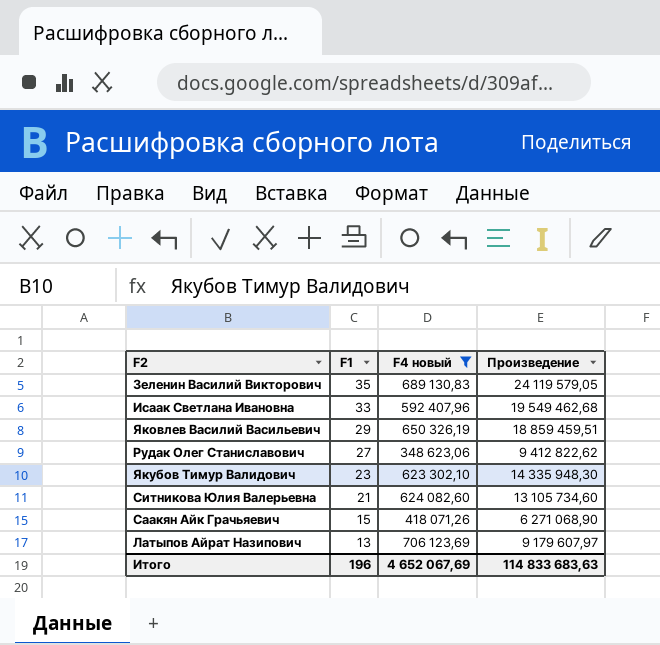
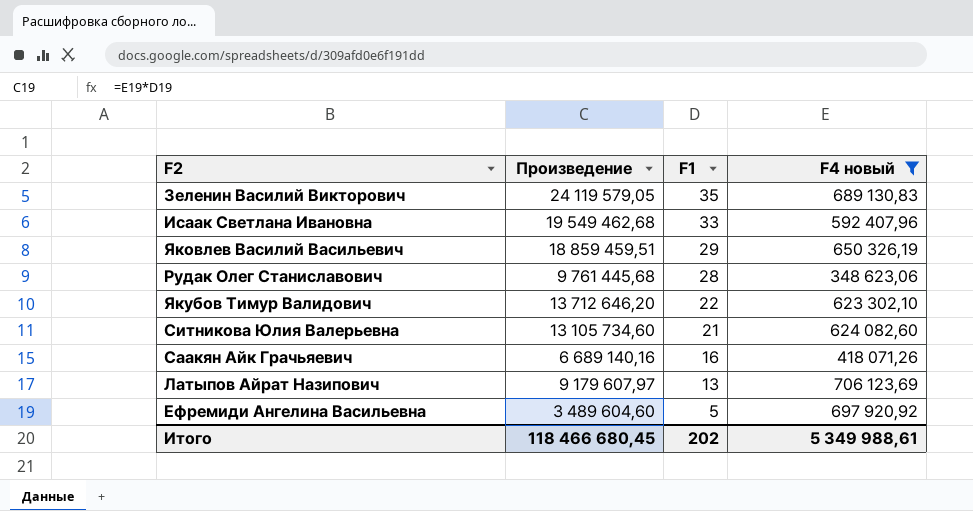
column Произведение | position: 4 -> 2
Рудак Олег Станиславович | Произведение: 9 412 822,62 -> 9 761 445,68
Рудак Олег Станиславович | F1: 27 -> 28
Якубов Тимур Валидович | Произведение: 14 335 948,30 -> 13 712 646,20
Якубов Тимур Валидович | F1: 23 -> 22
Саакян Айк Грачьяевич | Произведение: 6 271 068,90 -> 6 689 140,16
Саакян Айк Грачьяевич | F1: 15 -> 16
row Ефремиди Ангелина Васильевна: none -> 3 489 604,60 | 5 | 697 920,92
Итого | Произведение: 114 833 683,63 -> 118 466 680,45
Итого | F1: 196 -> 202
Итого | F4 новый: 4 652 067,69 -> 5 349 988,61

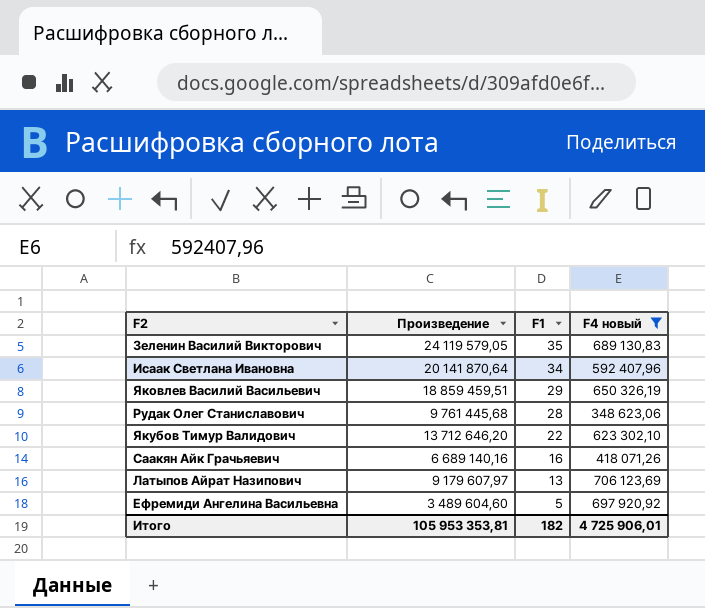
row Ситникова Юлия Валерьевна: 13 105 734,60 | 21 | 624 082,60 -> none
Исаак Светлана Ивановна | Произведение: 19 549 462,68 -> 20 141 870,64
Исаак Светлана Ивановна | F1: 33 -> 34
Итого | Произведение: 118 466 680,45 -> 105 953 353,81
Итого | F1: 202 -> 182
Итого | F4 новый: 5 349 988,61 -> 4 725 906,01

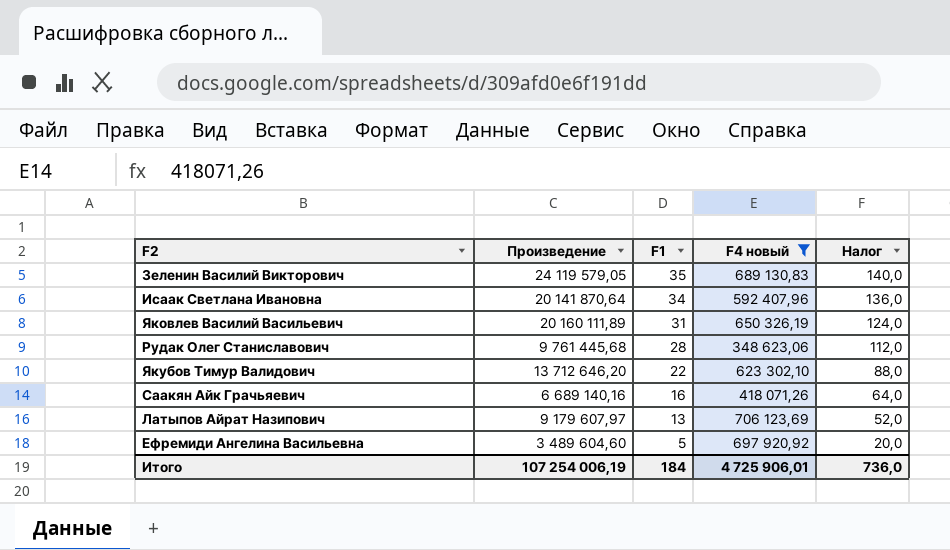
column Налог | formula: none -> [F1] * 4
Яковлев Василий Васильевич | Произведение: 18 859 459,51 -> 20 160 111,89
Яковлев Василий Васильевич | F1: 29 -> 31
Итого | Произведение: 105 953 353,81 -> 107 254 006,19
Итого | F1: 182 -> 184

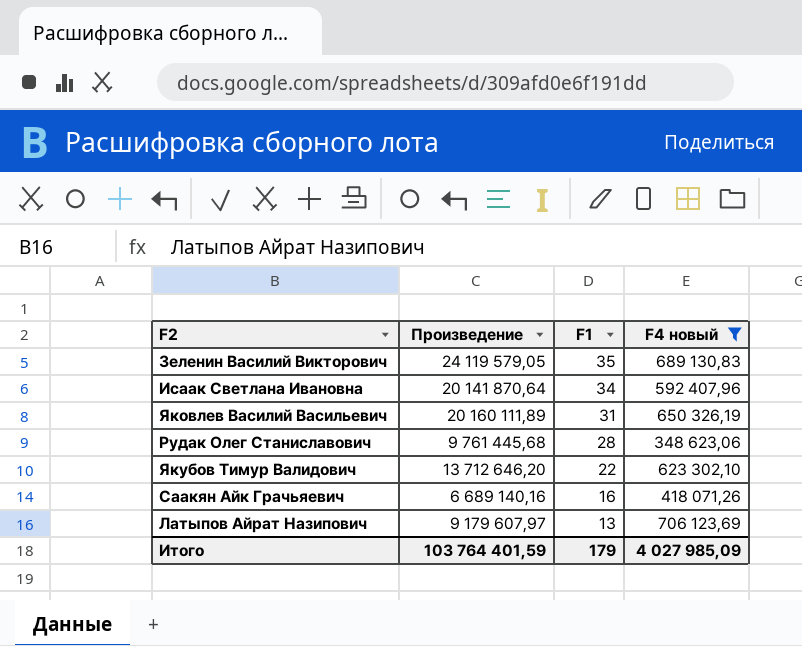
column Налог | formula: [F1] * 4 -> none
row Ефремиди Ангелина Васильевна: 3 489 604,60 | 5 | 697 920,92 | 20,0 -> none
Итого | Произведение: 107 254 006,19 -> 103 764 401,59
Итого | F1: 184 -> 179
Итого | F4 новый: 4 725 906,01 -> 4 027 985,09

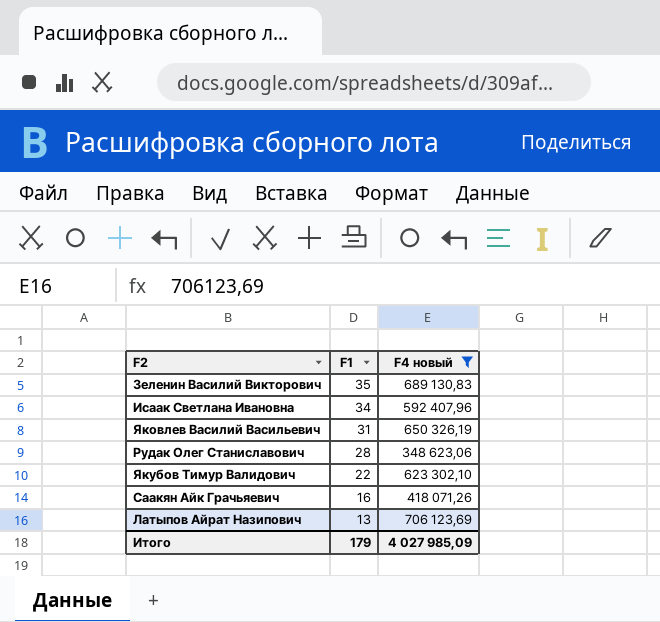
column Произведение | formula: [F1] * [F4 новый] -> none

